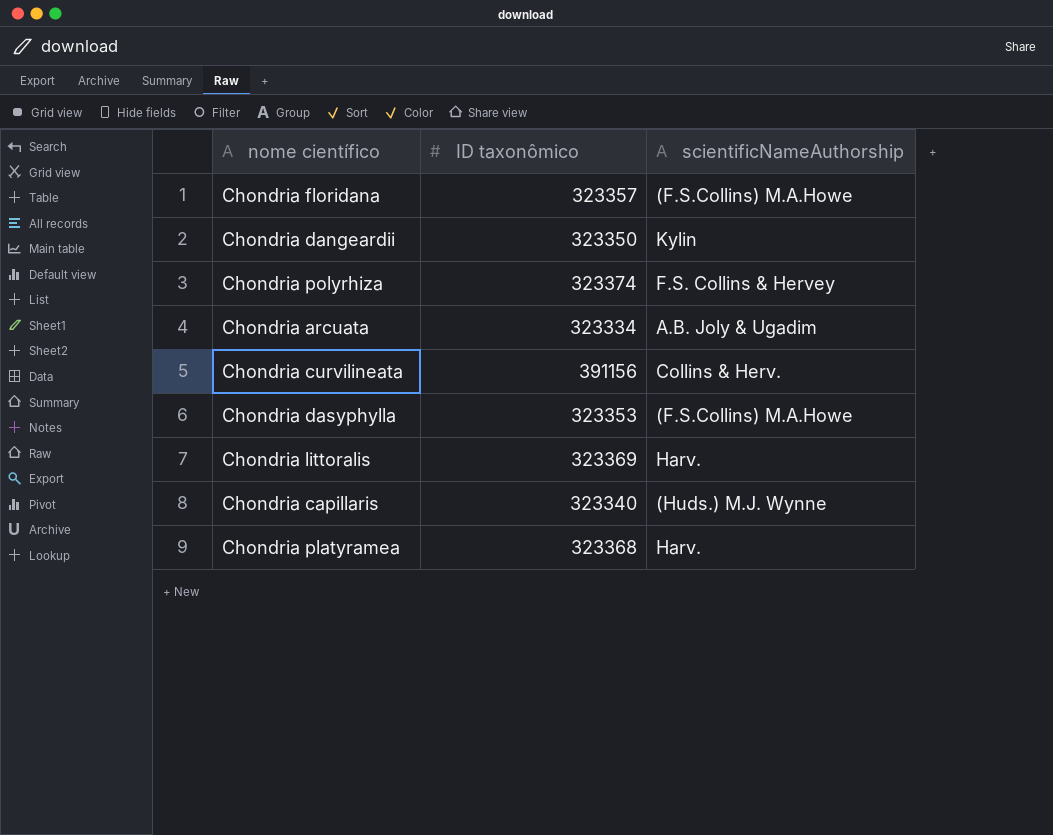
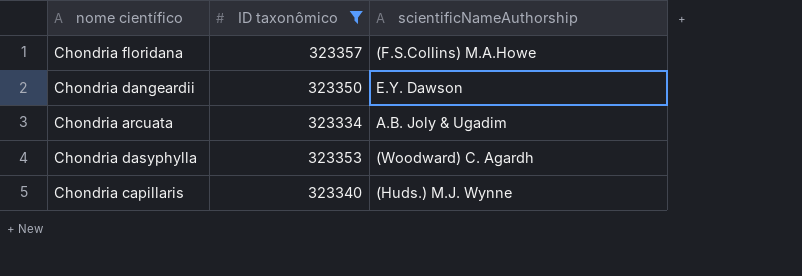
filter: none -> ID taxonômico <= 323357
Chondria dangeardii | scientificNameAuthorship: Kylin -> E.Y. Dawson
Chondria dasyphylla | scientificNameAuthorship: (F.S.Collins) M.A.Howe -> (Woodward) C. Agardh

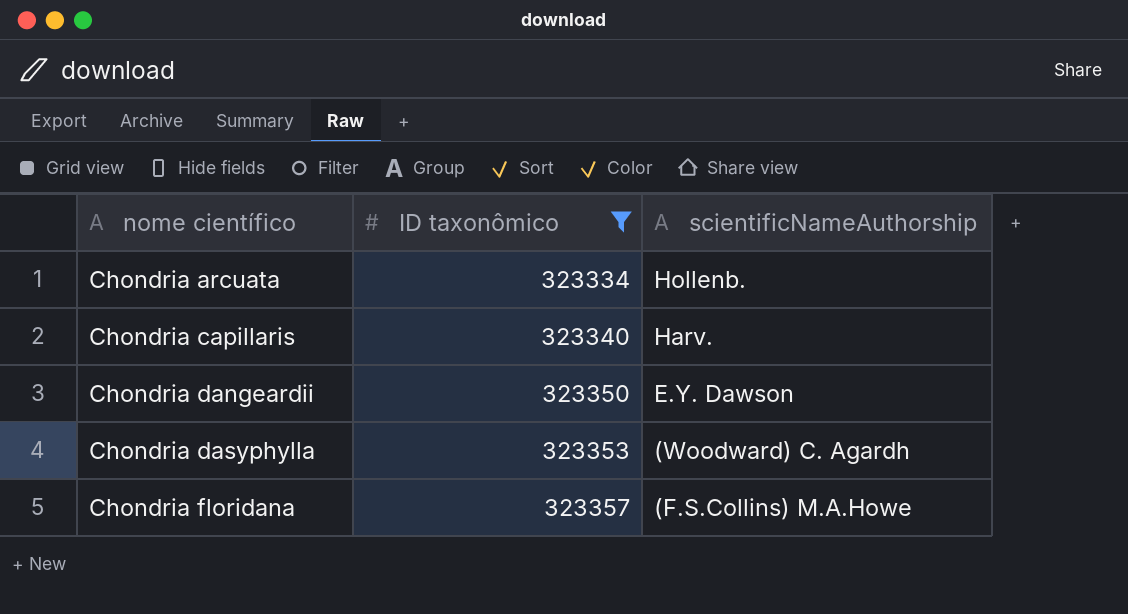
row order: none -> nome científico ascending
Chondria arcuata | scientificNameAuthorship: A.B. Joly & Ugadim -> Hollenb.
Chondria capillaris | scientificNameAuthorship: (Huds.) M.J. Wynne -> Harv.

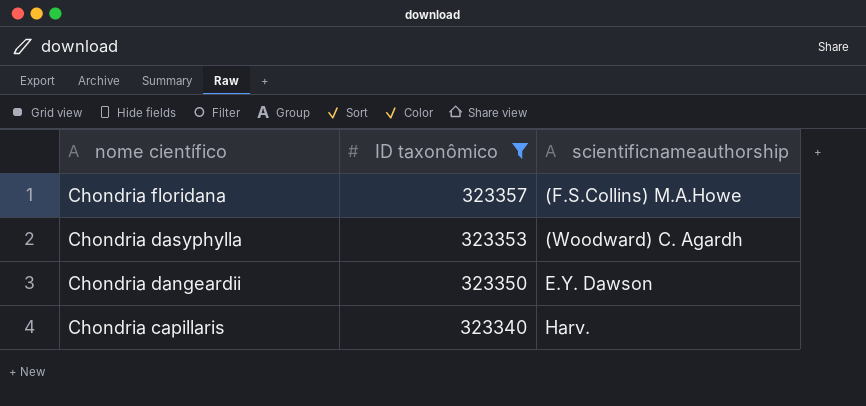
row order: nome científico ascending -> nome científico descending
column name: scientificNameAuthorship -> scientificnameauthorship
row Chondria arcuata: 323334 | Hollenb. -> none

